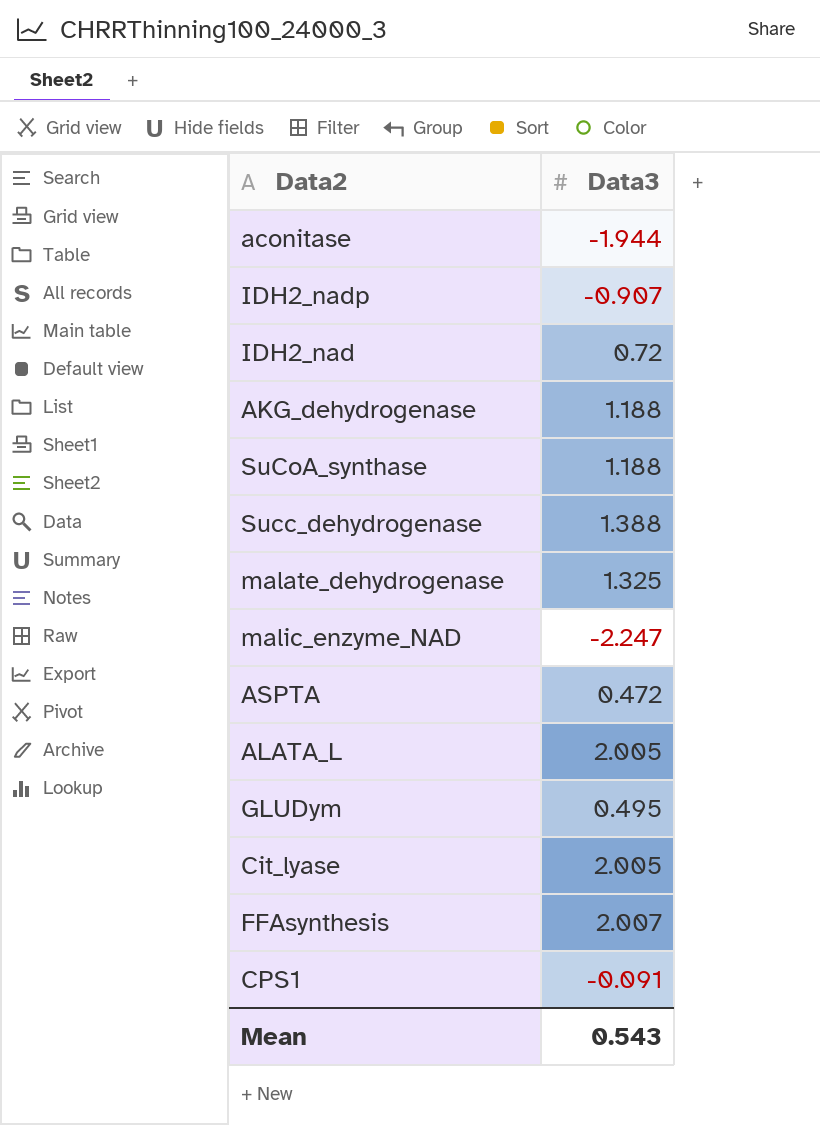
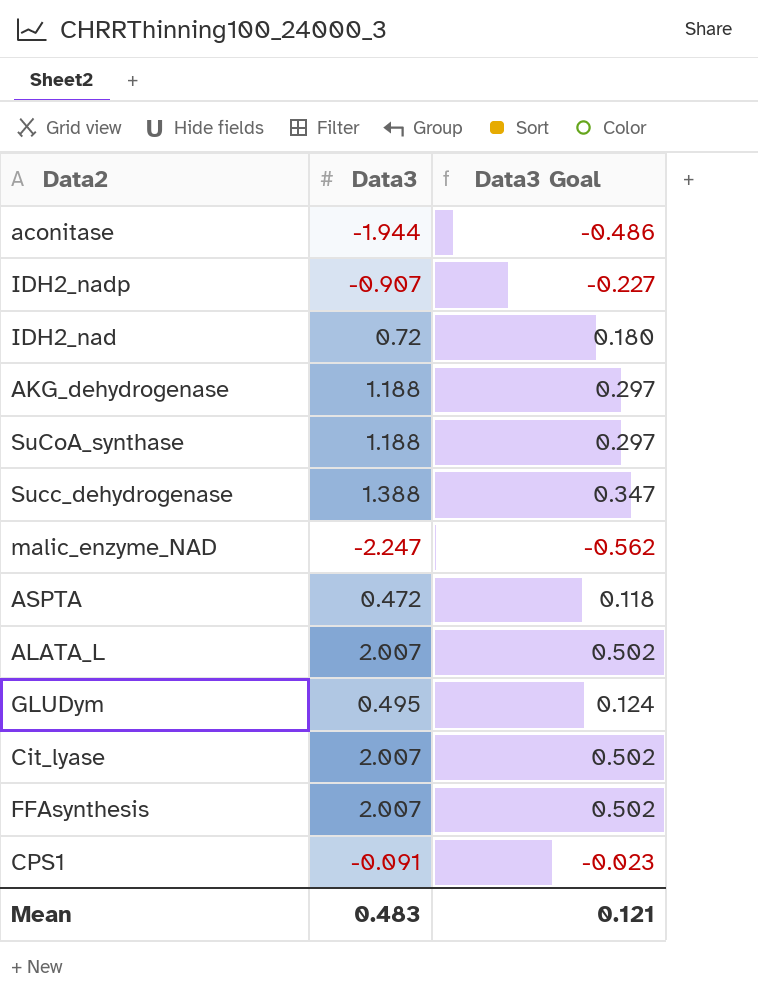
column Data3 Goal | formula: none -> [Data3] * 0.25
row malate_dehydrogenase: 1.325 -> none
ALATA_L | Data3: 2.005 -> 2.007
Cit_lyase | Data3: 2.005 -> 2.007
Mean | Data3: 0.543 -> 0.483

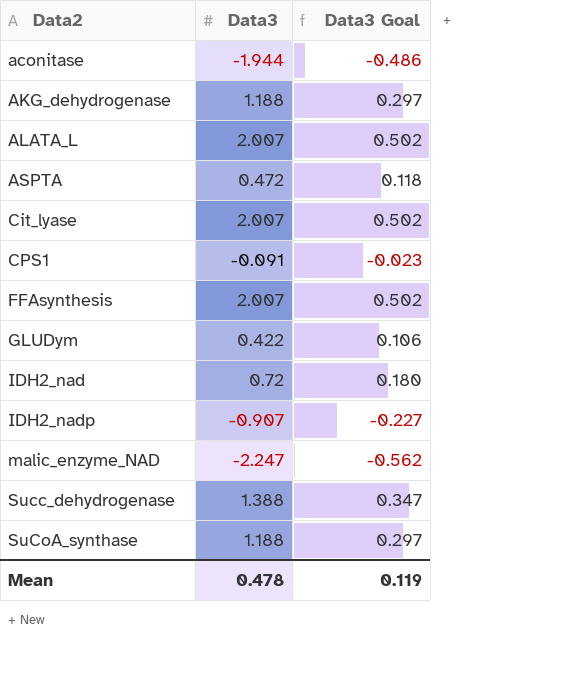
row order: none -> Data2 ascending
GLUDym | Data3: 0.495 -> 0.422
GLUDym | Data3 Goal: 0.124 -> 0.106
Mean | Data3: 0.483 -> 0.478
Mean | Data3 Goal: 0.121 -> 0.119

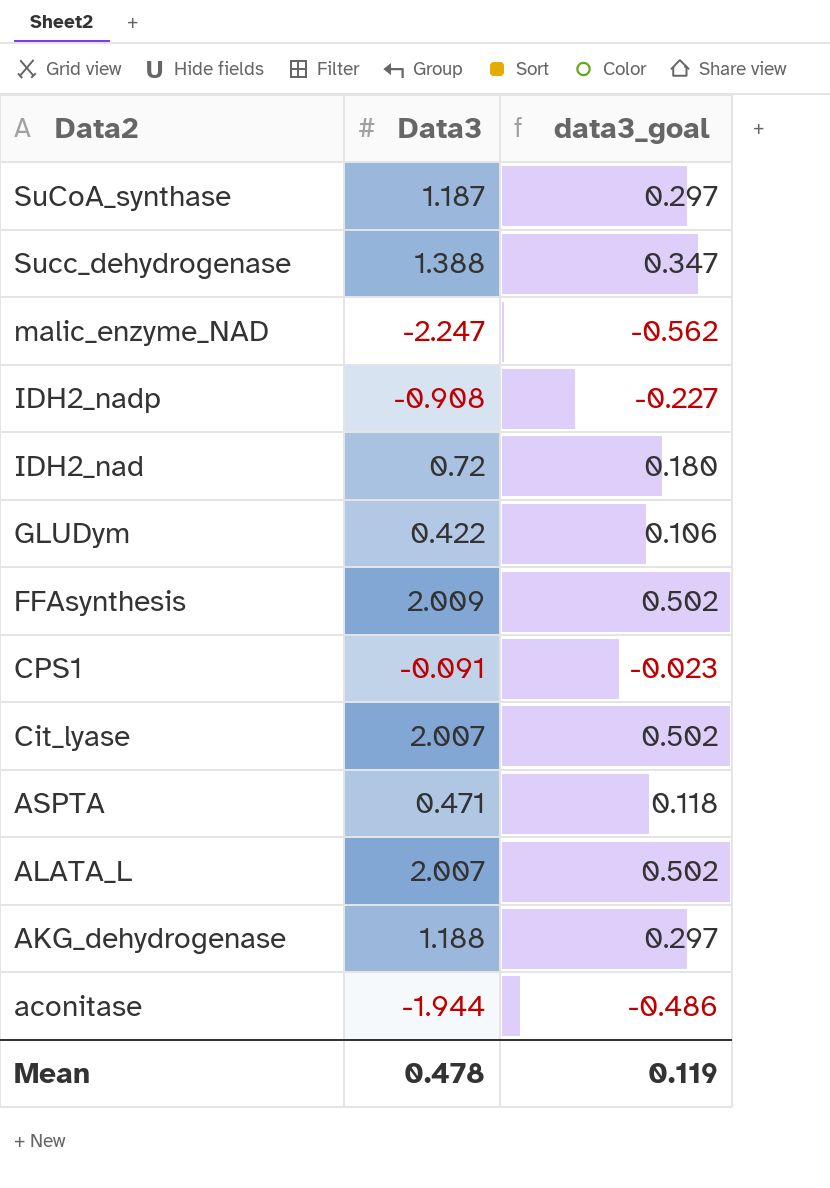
row order: Data2 ascending -> Data2 descending
column name: Data3 Goal -> data3_goal
SuCoA_synthase | Data3: 1.188 -> 1.187
IDH2_nadp | Data3: -0.907 -> -0.908
FFAsynthesis | Data3: 2.007 -> 2.009
ASPTA | Data3: 0.472 -> 0.471

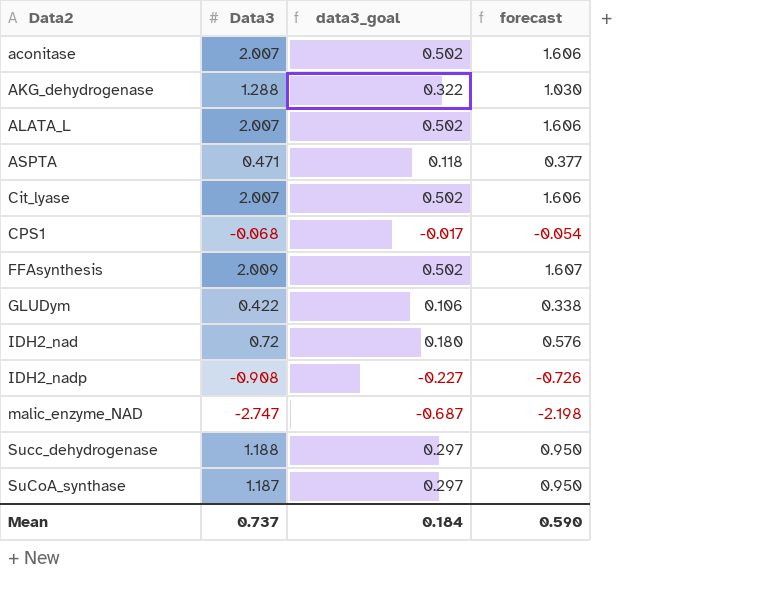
row order: Data2 descending -> Data2 ascending
column forecast | formula: none -> [Data3] * 0.8
aconitase | Data3: -1.944 -> 2.007
aconitase | data3_goal: -0.486 -> 0.502
AKG_dehydrogenase | Data3: 1.188 -> 1.288
AKG_dehydrogenase | data3_goal: 0.297 -> 0.322
CPS1 | Data3: -0.091 -> -0.068
CPS1 | data3_goal: -0.023 -> -0.017
malic_enzyme_NAD | Data3: -2.247 -> -2.747
malic_enzyme_NAD | data3_goal: -0.562 -> -0.687
Succ_dehydrogenase | Data3: 1.388 -> 1.188
Succ_dehydrogenase | data3_goal: 0.347 -> 0.297
Mean | Data3: 0.478 -> 0.737
Mean | data3_goal: 0.119 -> 0.184

